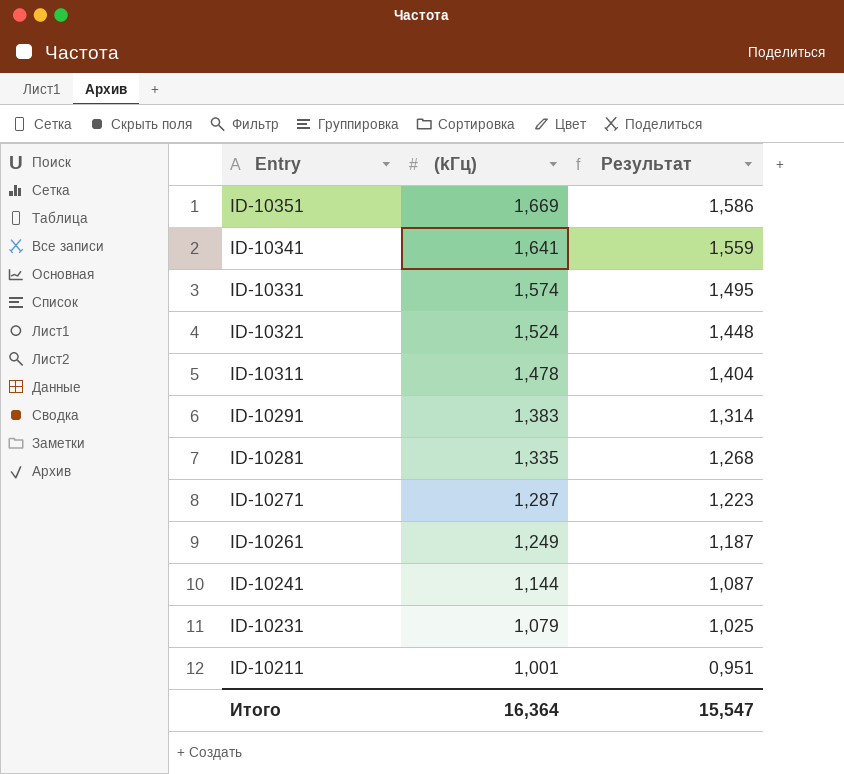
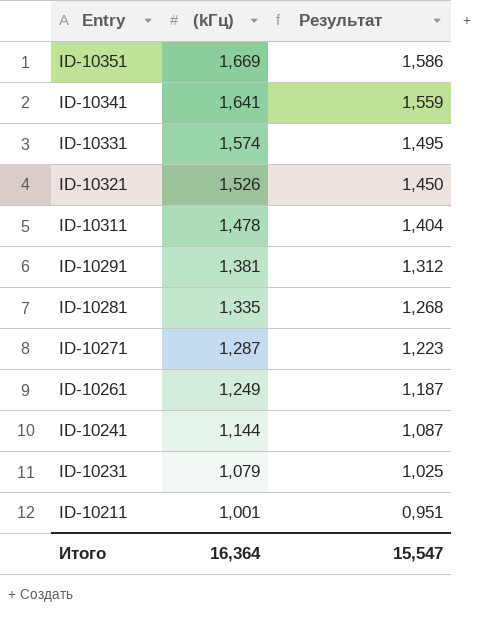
ID-10321 | (kГц): 1,524 -> 1,526
ID-10321 | Результат: 1,448 -> 1,450
ID-10291 | (kГц): 1,383 -> 1,381
ID-10291 | Результат: 1,314 -> 1,312

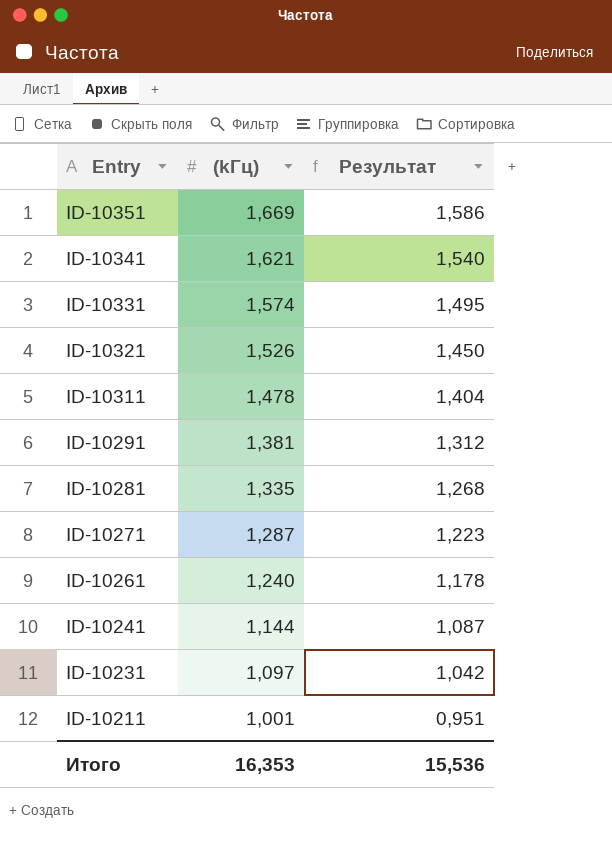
ID-10341 | (kГц): 1,641 -> 1,621
ID-10341 | Результат: 1,559 -> 1,540
ID-10261 | (kГц): 1,249 -> 1,240
ID-10261 | Результат: 1,187 -> 1,178
ID-10231 | (kГц): 1,079 -> 1,097
ID-10231 | Результат: 1,025 -> 1,042
Итого | (kГц): 16,364 -> 16,353
Итого | Результат: 15,547 -> 15,536

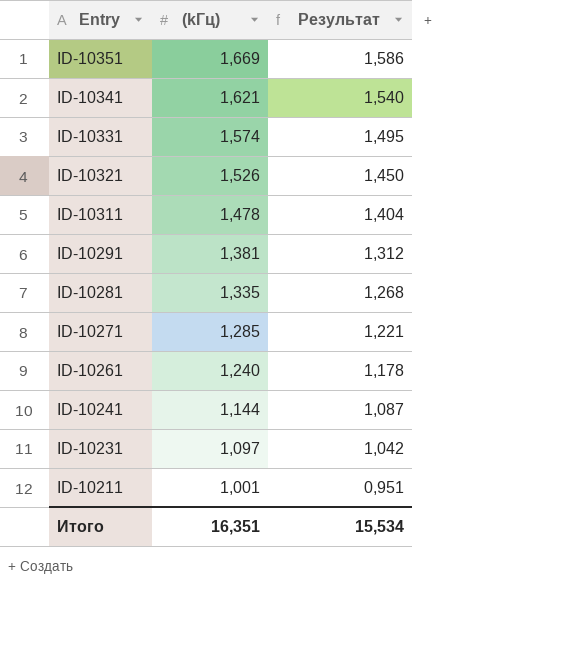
ID-10271 | (kГц): 1,287 -> 1,285
ID-10271 | Результат: 1,223 -> 1,221
Итого | (kГц): 16,353 -> 16,351
Итого | Результат: 15,536 -> 15,534

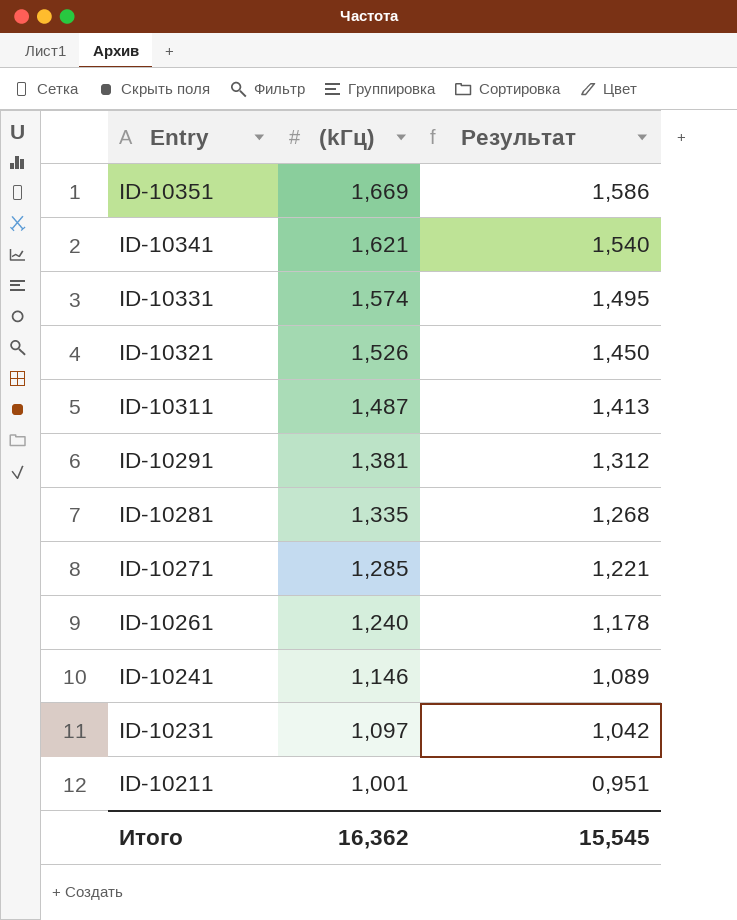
ID-10311 | (kГц): 1,478 -> 1,487
ID-10311 | Результат: 1,404 -> 1,413
ID-10241 | (kГц): 1,144 -> 1,146
ID-10241 | Результат: 1,087 -> 1,089
Итого | (kГц): 16,351 -> 16,362
Итого | Результат: 15,534 -> 15,545

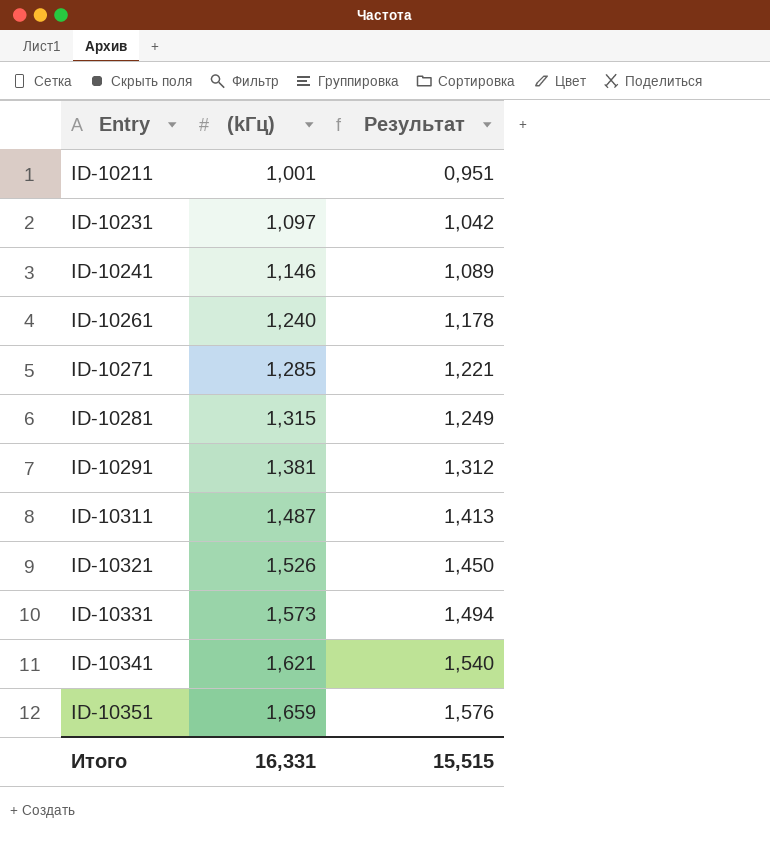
row order: Entry descending -> Entry ascending
ID-10281 | (kГц): 1,335 -> 1,315
ID-10281 | Результат: 1,268 -> 1,249
ID-10331 | (kГц): 1,574 -> 1,573
ID-10331 | Результат: 1,495 -> 1,494
ID-10351 | (kГц): 1,669 -> 1,659
ID-10351 | Результат: 1,586 -> 1,576
Итого | (kГц): 16,362 -> 16,331
Итого | Результат: 15,545 -> 15,515

